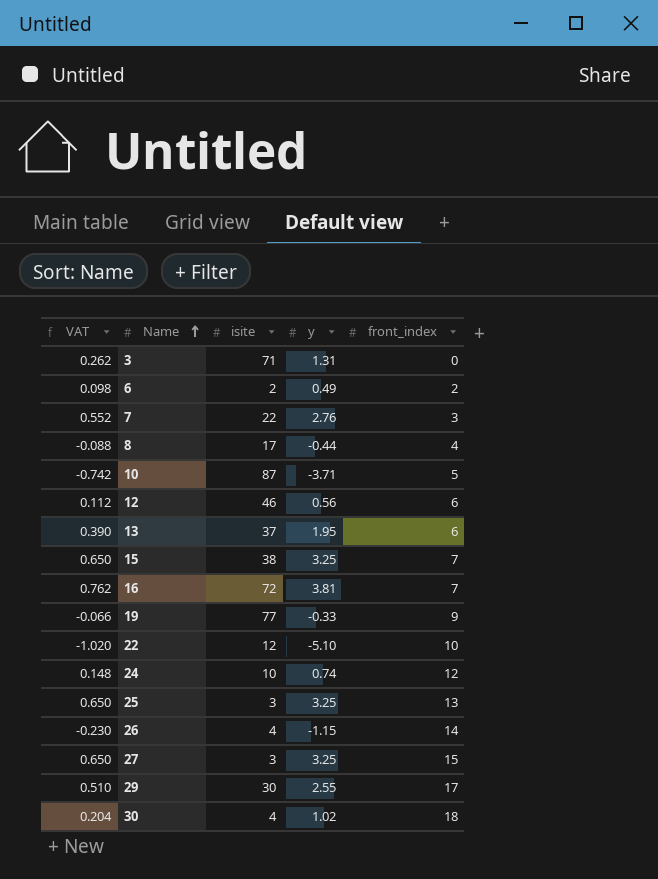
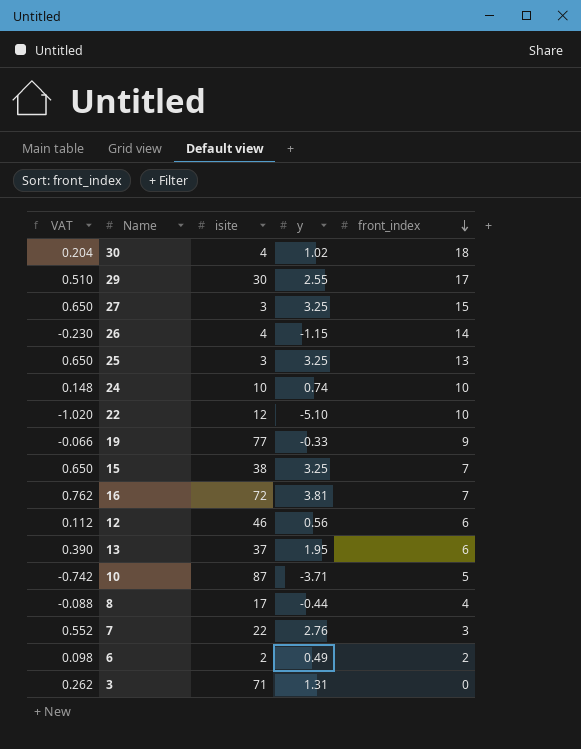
row order: Name ascending -> front_index descending
24 | front_index: 12 -> 10

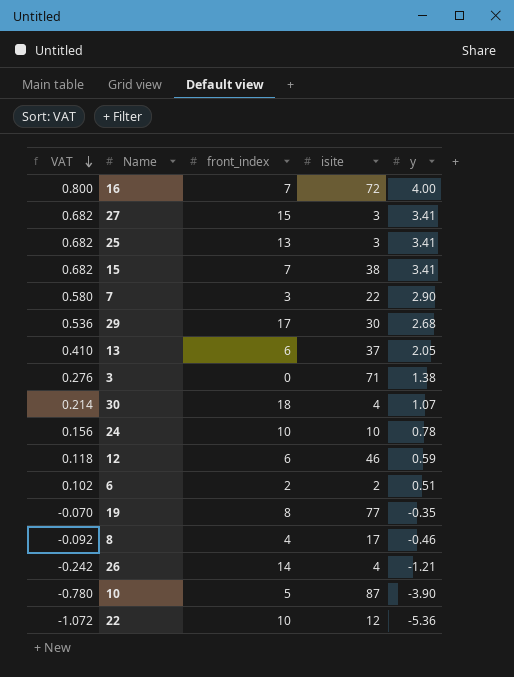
row order: front_index descending -> VAT descending
column front_index | position: 5 -> 3
16 | VAT: 0.762 -> 0.800
16 | y: 3.81 -> 4.00
27 | VAT: 0.650 -> 0.682
27 | y: 3.25 -> 3.41
25 | VAT: 0.650 -> 0.682
25 | y: 3.25 -> 3.41
15 | VAT: 0.650 -> 0.682
15 | y: 3.25 -> 3.41
7 | VAT: 0.552 -> 0.580
7 | y: 2.76 -> 2.90
29 | VAT: 0.510 -> 0.536
29 | y: 2.55 -> 2.68
13 | VAT: 0.390 -> 0.410
13 | y: 1.95 -> 2.05
3 | VAT: 0.262 -> 0.276
3 | y: 1.31 -> 1.38
30 | VAT: 0.204 -> 0.214
30 | y: 1.02 -> 1.07
24 | VAT: 0.148 -> 0.156
24 | y: 0.74 -> 0.78
12 | VAT: 0.112 -> 0.118
12 | y: 0.56 -> 0.59
6 | VAT: 0.098 -> 0.102
6 | y: 0.49 -> 0.51
19 | VAT: -0.066 -> -0.070
19 | front_index: 9 -> 8
19 | y: -0.33 -> -0.35
8 | VAT: -0.088 -> -0.092
8 | y: -0.44 -> -0.46
26 | VAT: -0.230 -> -0.242
26 | y: -1.15 -> -1.21
10 | VAT: -0.742 -> -0.780
10 | y: -3.71 -> -3.90
22 | VAT: -1.020 -> -1.072
22 | y: -5.10 -> -5.36

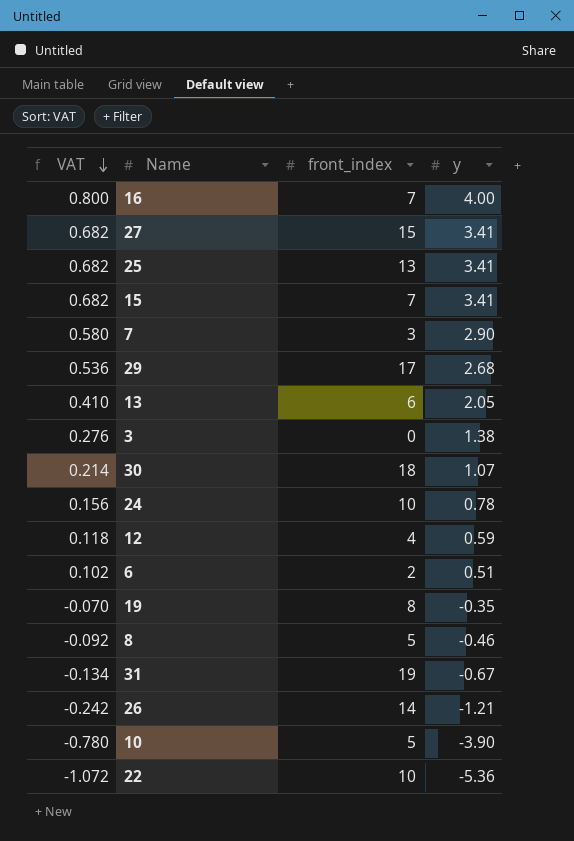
column isite | position: 4 -> none
12 | front_index: 6 -> 4
8 | front_index: 4 -> 5
row 31: none -> -0.134 | 19 | -0.67

